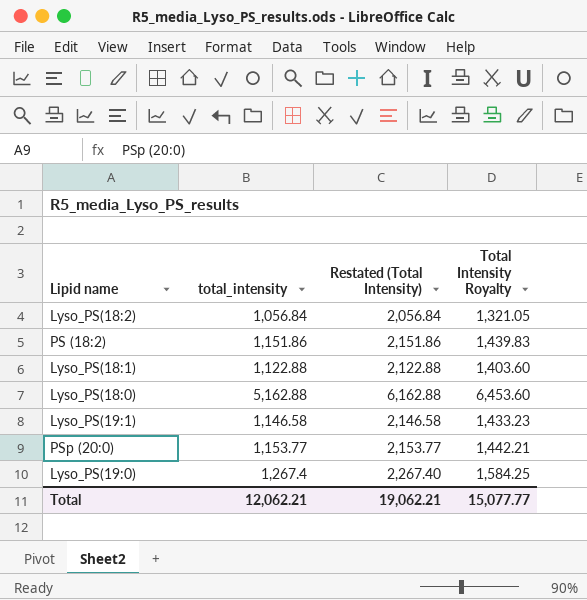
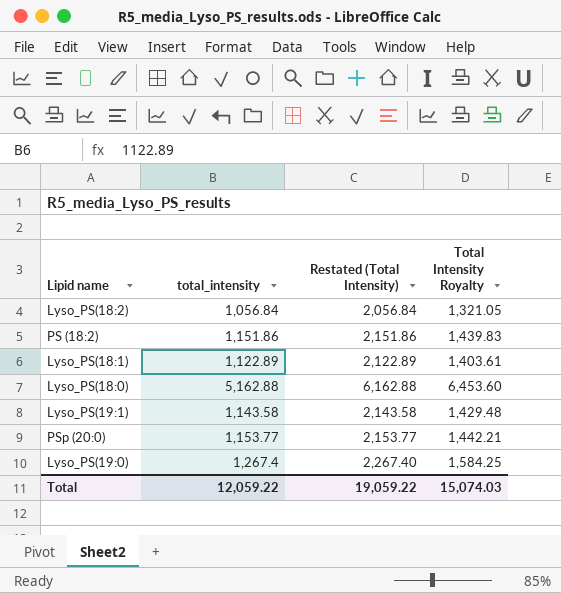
Lyso_PS(18:1) | total_intensity: 1,122.88 -> 1,122.89
Lyso_PS(18:1) | Restated (Total Intensity): 2,122.88 -> 2,122.89
Lyso_PS(18:1) | Total Intensity Royalty: 1,403.60 -> 1,403.61
Lyso_PS(19:1) | total_intensity: 1,146.58 -> 1,143.58
Lyso_PS(19:1) | Restated (Total Intensity): 2,146.58 -> 2,143.58
Lyso_PS(19:1) | Total Intensity Royalty: 1,433.23 -> 1,429.48
Total | total_intensity: 12,062.21 -> 12,059.22
Total | Restated (Total Intensity): 19,062.21 -> 19,059.22
Total | Total Intensity Royalty: 15,077.77 -> 15,074.03

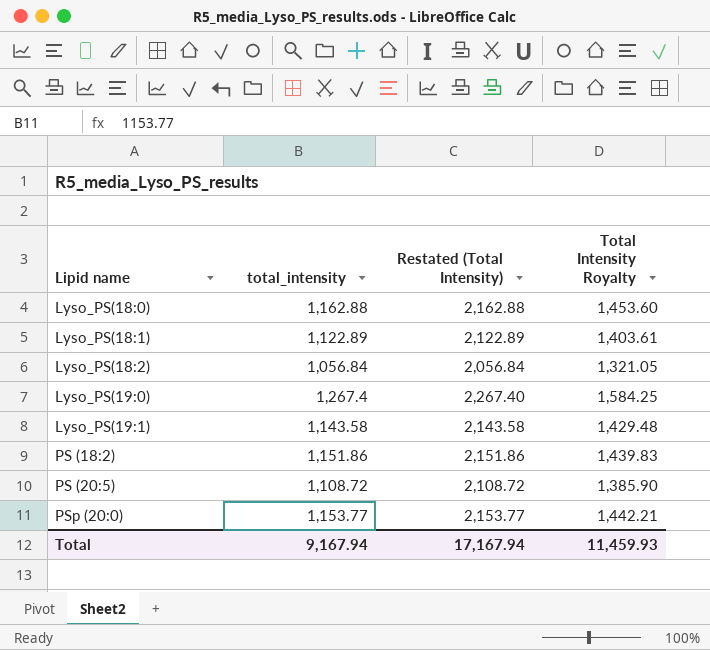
row order: none -> Lipid name ascending
Lyso_PS(18:0) | total_intensity: 5,162.88 -> 1,162.88
Lyso_PS(18:0) | Restated (Total Intensity): 6,162.88 -> 2,162.88
Lyso_PS(18:0) | Total Intensity Royalty: 6,453.60 -> 1,453.60
row PS (20:5): none -> 1,108.72 | 2,108.72 | 1,385.90
Total | total_intensity: 12,059.22 -> 9,167.94
Total | Restated (Total Intensity): 19,059.22 -> 17,167.94
Total | Total Intensity Royalty: 15,074.03 -> 11,459.93

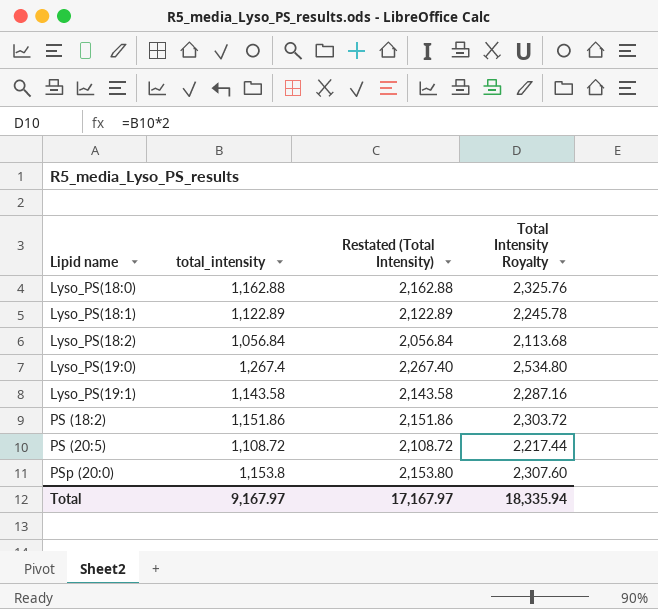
column Total Intensity Royalty | formula: [total_intensity] * 1.25 -> [total_intensity] * 2
PSp (20:0) | total_intensity: 1,153.77 -> 1,153.8
PSp (20:0) | Restated (Total Intensity): 2,153.77 -> 2,153.80
Total | total_intensity: 9,167.94 -> 9,167.97
Total | Restated (Total Intensity): 17,167.94 -> 17,167.97
Total | Total Intensity Royalty: 11,459.93 -> 18,335.94

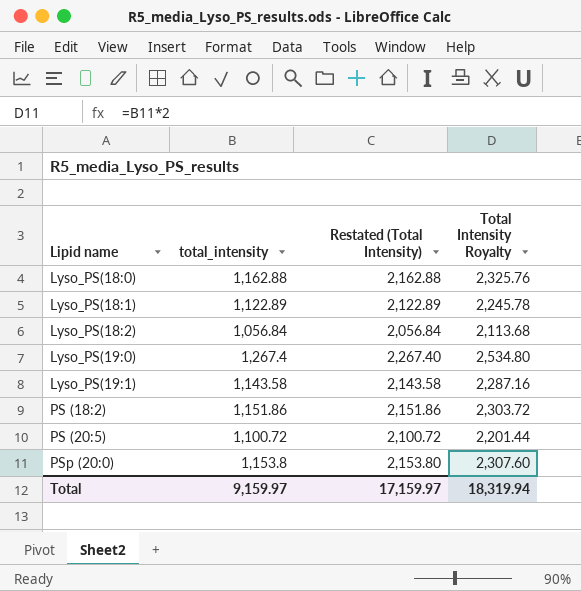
PS (20:5) | total_intensity: 1,108.72 -> 1,100.72
PS (20:5) | Restated (Total Intensity): 2,108.72 -> 2,100.72
PS (20:5) | Total Intensity Royalty: 2,217.44 -> 2,201.44
Total | total_intensity: 9,167.97 -> 9,159.97
Total | Restated (Total Intensity): 17,167.97 -> 17,159.97
Total | Total Intensity Royalty: 18,335.94 -> 18,319.94

